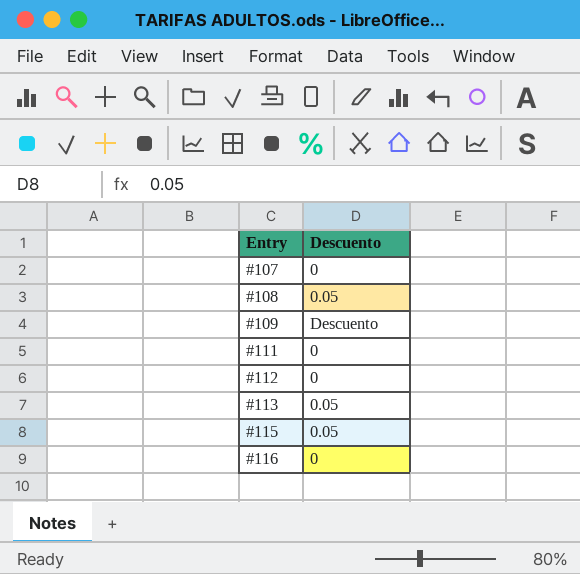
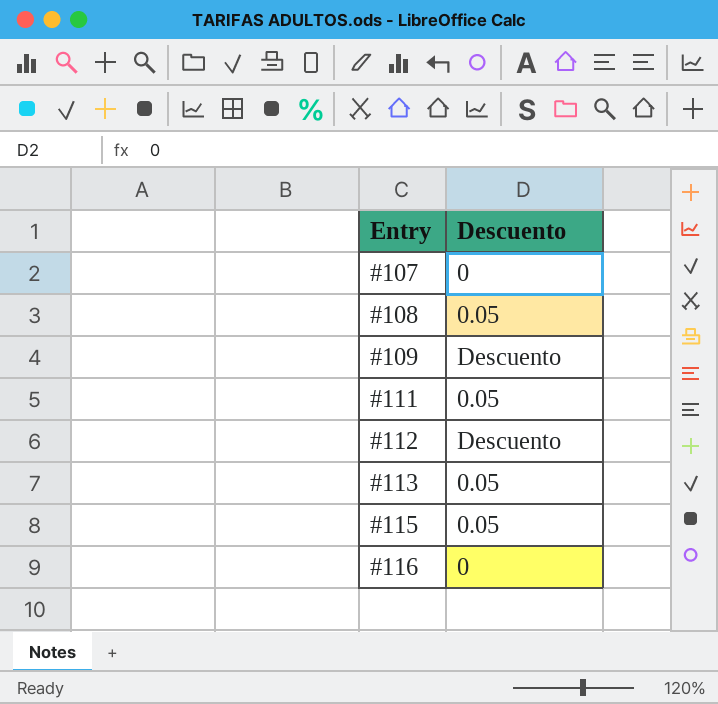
#111 | Descuento: 0 -> 0.05
#112 | Descuento: 0 -> Descuento

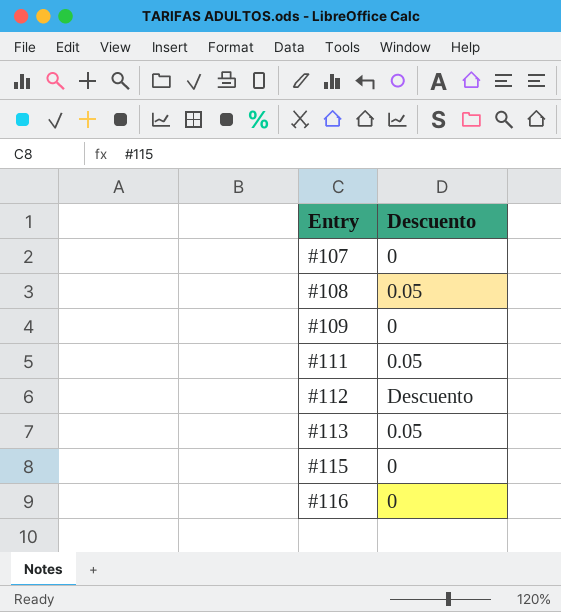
#109 | Descuento: Descuento -> 0
#115 | Descuento: 0.05 -> 0

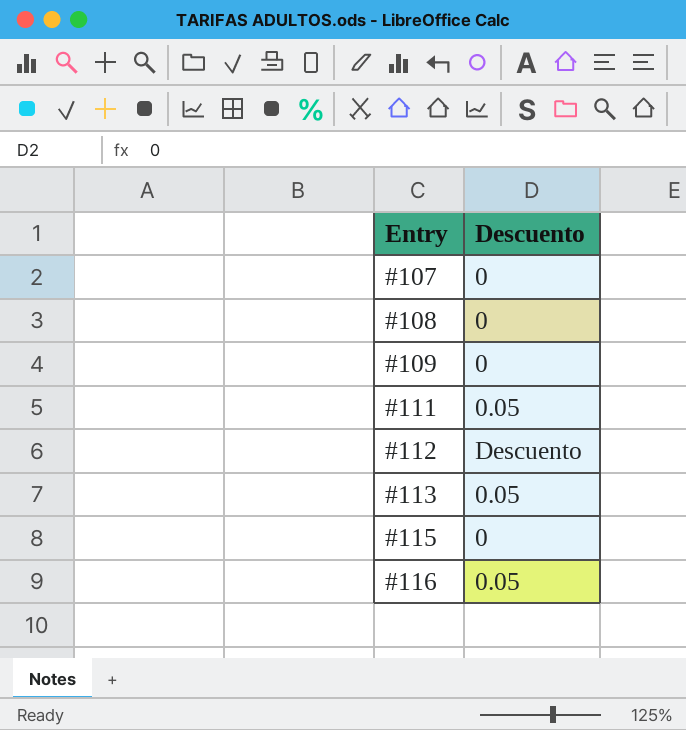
#108 | Descuento: 0.05 -> 0
#116 | Descuento: 0 -> 0.05

